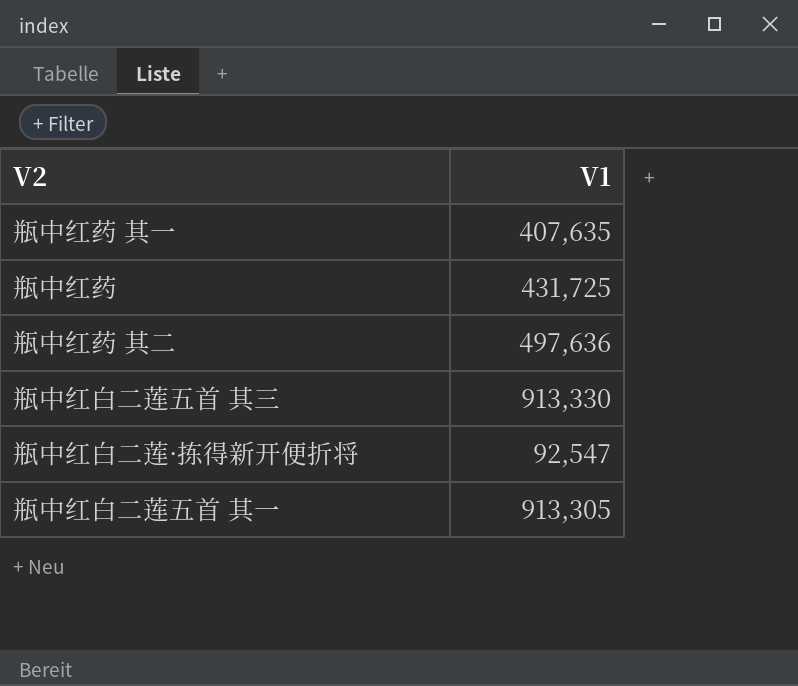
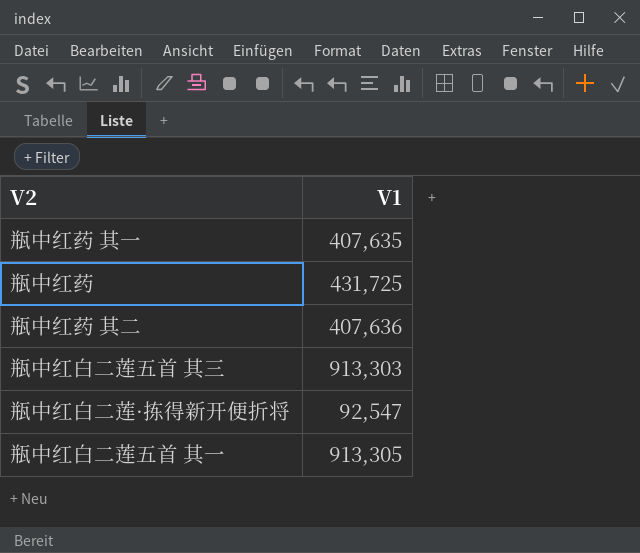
瓶中红药 其二 | V1: 497,636 -> 407,636
瓶中红白二莲五首 其三 | V1: 913,330 -> 913,303

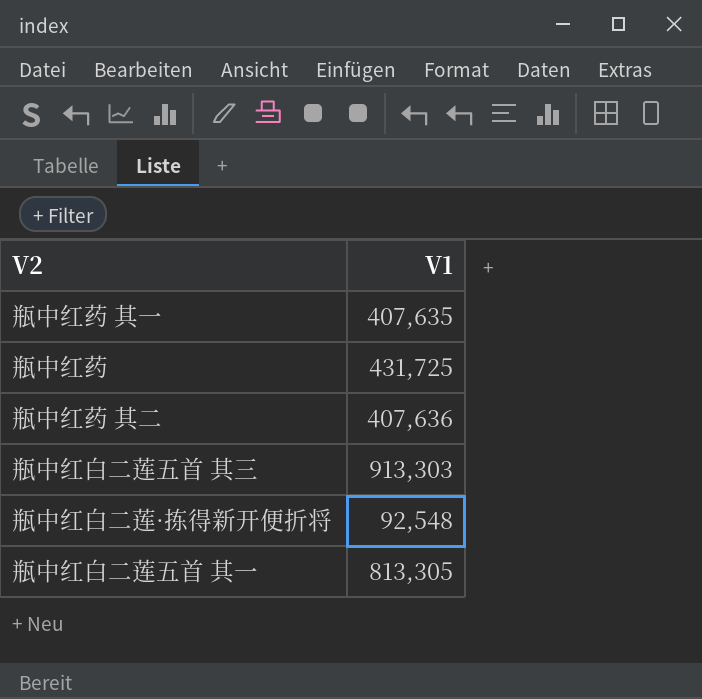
瓶中红白二莲·拣得新开便折将 | V1: 92,547 -> 92,548
瓶中红白二莲五首 其一 | V1: 913,305 -> 813,305

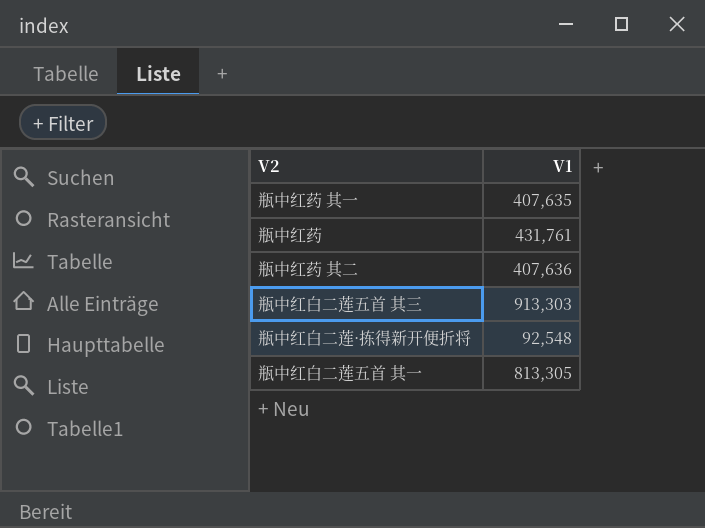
瓶中红药 | V1: 431,725 -> 431,761

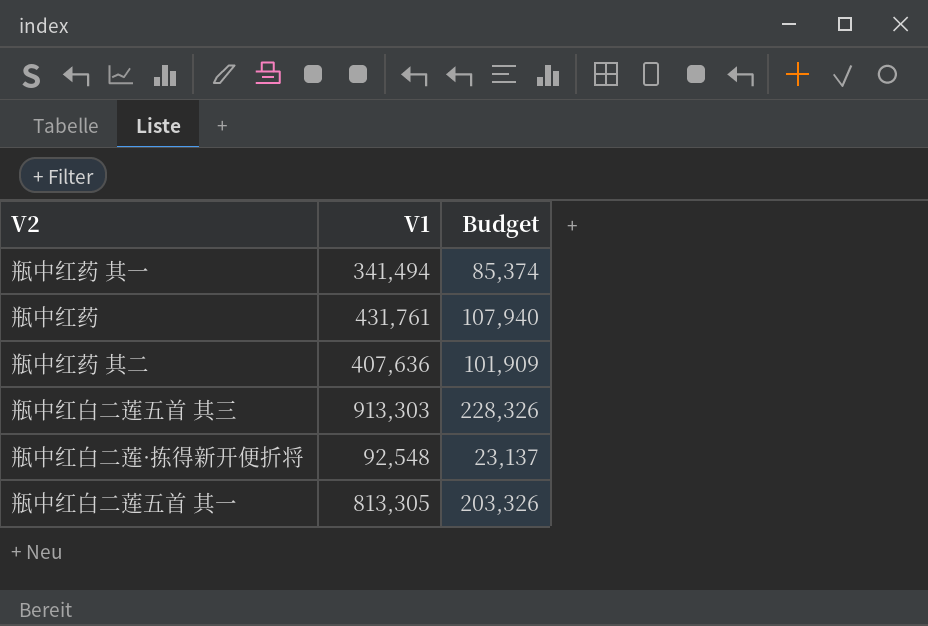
column Budget | formula: none -> [V1] * 0.25
瓶中红药 其一 | V1: 407,635 -> 341,494

